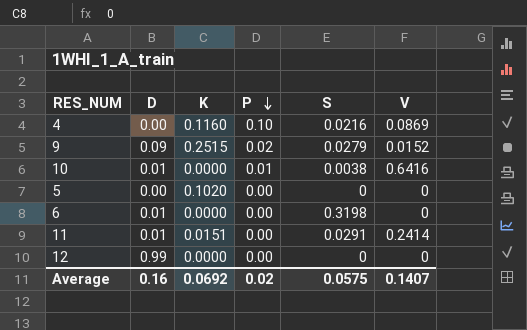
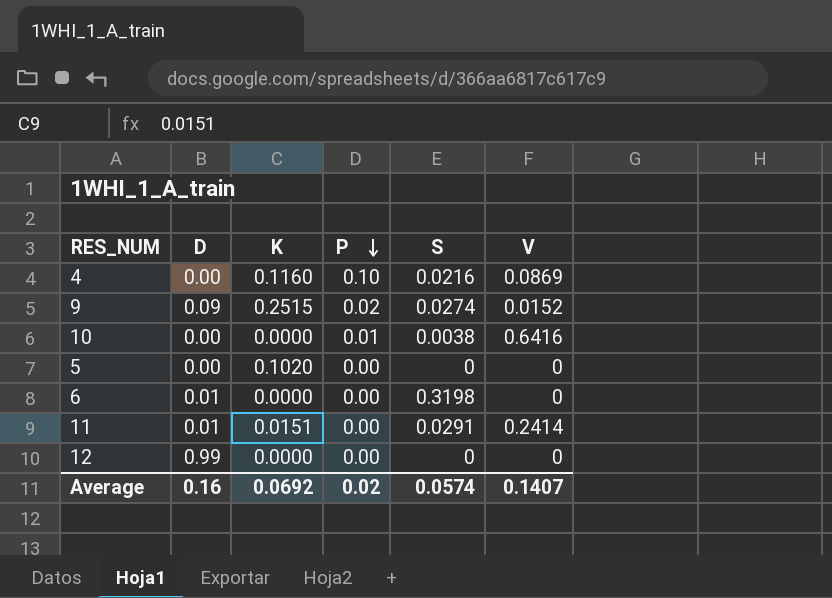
9 | S: 0.0279 -> 0.0274
10 | D: 0.01 -> 0.00
Average | S: 0.0575 -> 0.0574

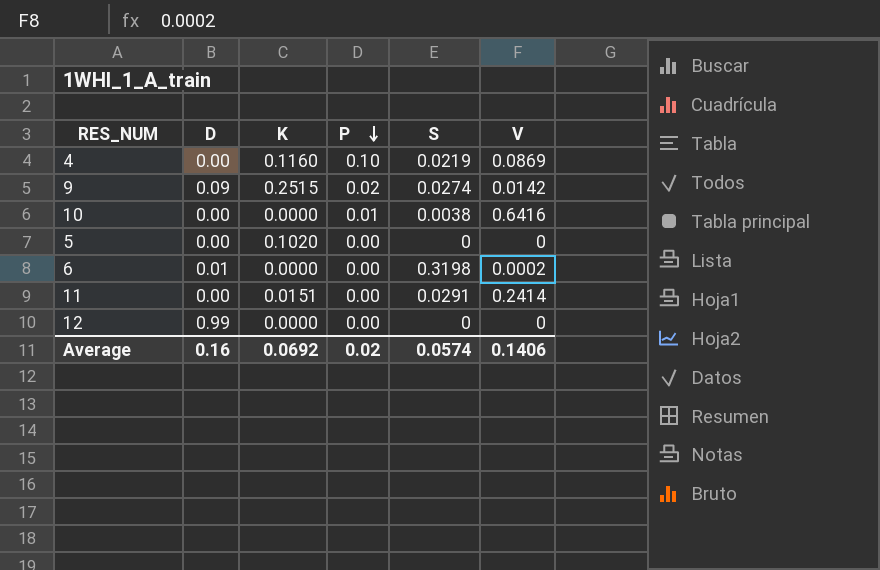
4 | S: 0.0216 -> 0.0219
9 | V: 0.0152 -> 0.0142
6 | V: 0 -> 0.0002
11 | D: 0.01 -> 0.00
Average | V: 0.1407 -> 0.1406

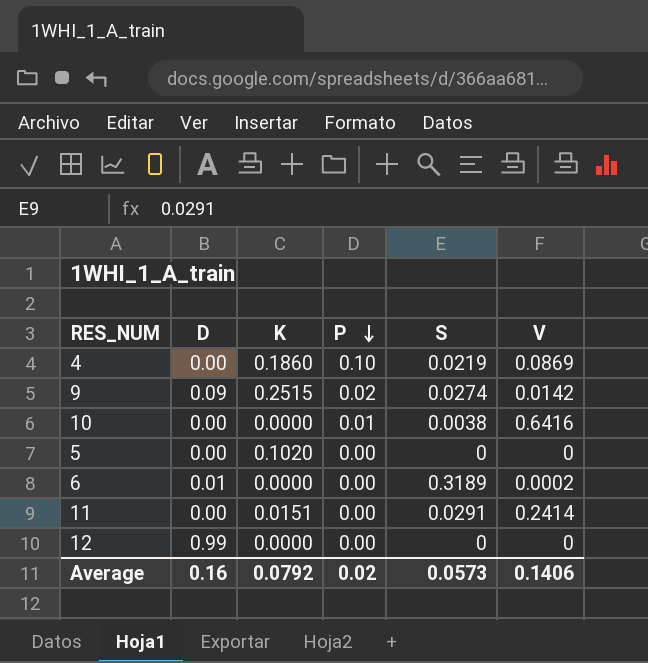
4 | K: 0.1160 -> 0.1860
6 | S: 0.3198 -> 0.3189
Average | K: 0.0692 -> 0.0792
Average | S: 0.0574 -> 0.0573

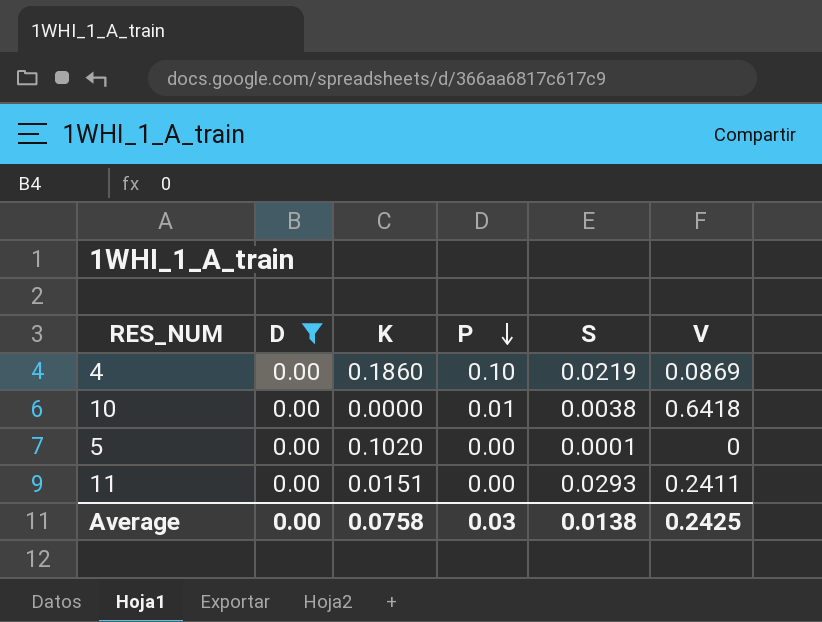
filter: none -> D = 0.00
10 | V: 0.6416 -> 0.6418
5 | S: 0 -> 0.0001
11 | S: 0.0291 -> 0.0293
11 | V: 0.2414 -> 0.2411
Average | D: 0.16 -> 0.00
Average | K: 0.0792 -> 0.0758
Average | P: 0.02 -> 0.03
Average | S: 0.0573 -> 0.0138
Average | V: 0.1406 -> 0.2425

